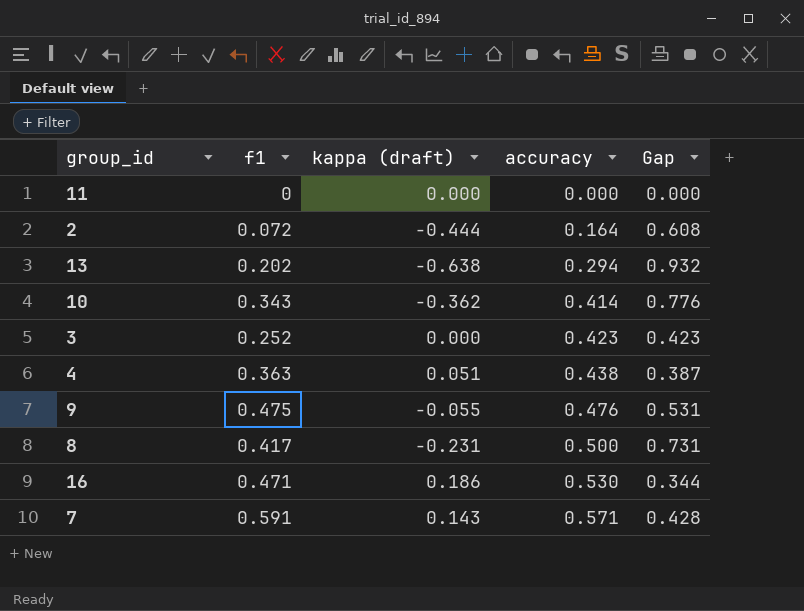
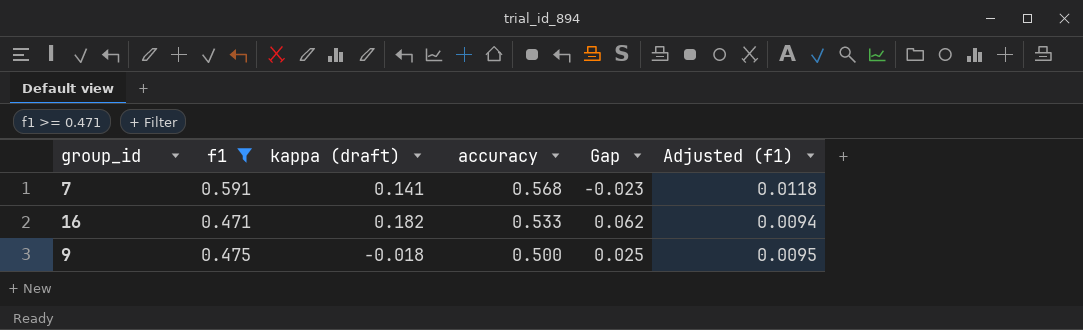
filter: none -> f1 >= 0.471
row order: accuracy ascending -> accuracy descending
column Gap | formula: [accuracy] - [kappa (draft)] -> [accuracy] - [f1]
column Adjusted (f1) | formula: none -> [f1] * 0.02
7 | kappa (draft): 0.143 -> 0.141
7 | accuracy: 0.571 -> 0.568
16 | kappa (draft): 0.186 -> 0.182
16 | accuracy: 0.530 -> 0.533
9 | kappa (draft): -0.055 -> -0.018
9 | accuracy: 0.476 -> 0.500

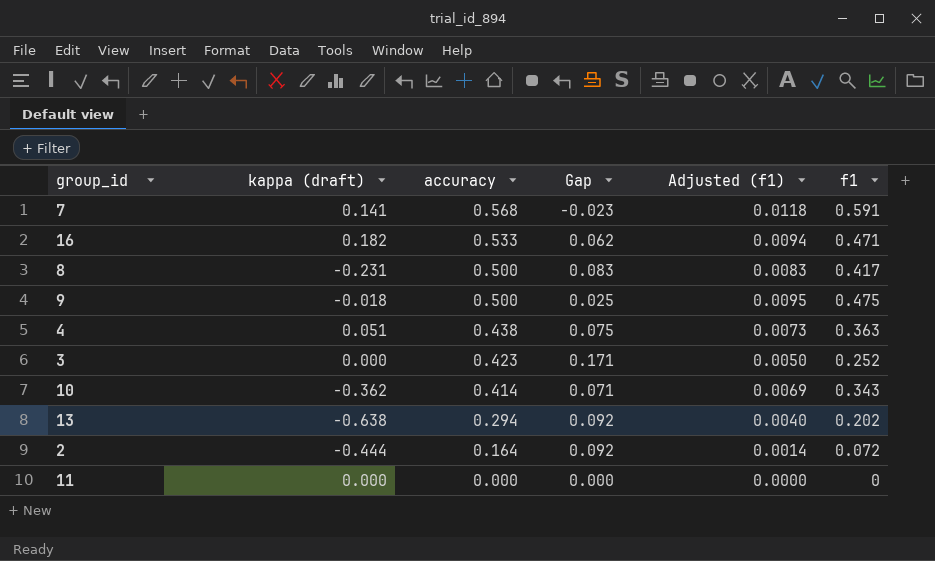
filter: f1 >= 0.471 -> none
column f1 | position: 2 -> 6

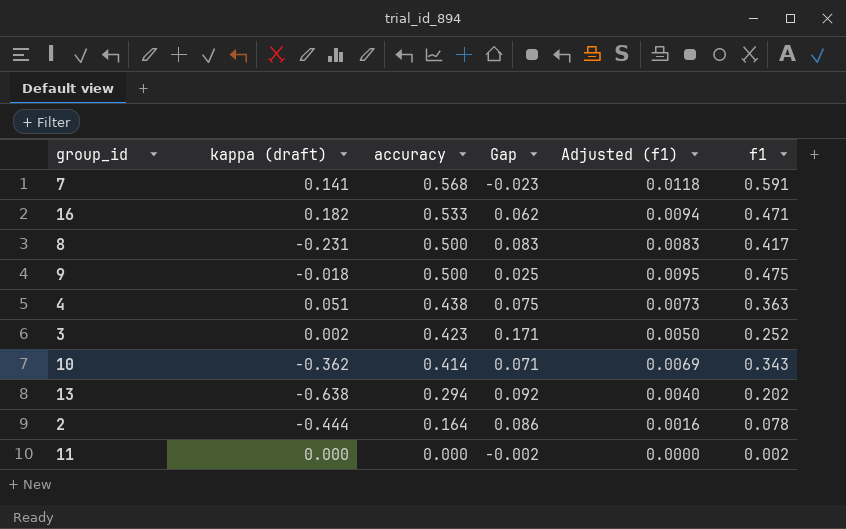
3 | kappa (draft): 0.000 -> 0.002
2 | Gap: 0.092 -> 0.086
2 | Adjusted (f1): 0.0014 -> 0.0016
2 | f1: 0.072 -> 0.078
11 | Gap: 0.000 -> -0.002
11 | f1: 0 -> 0.002

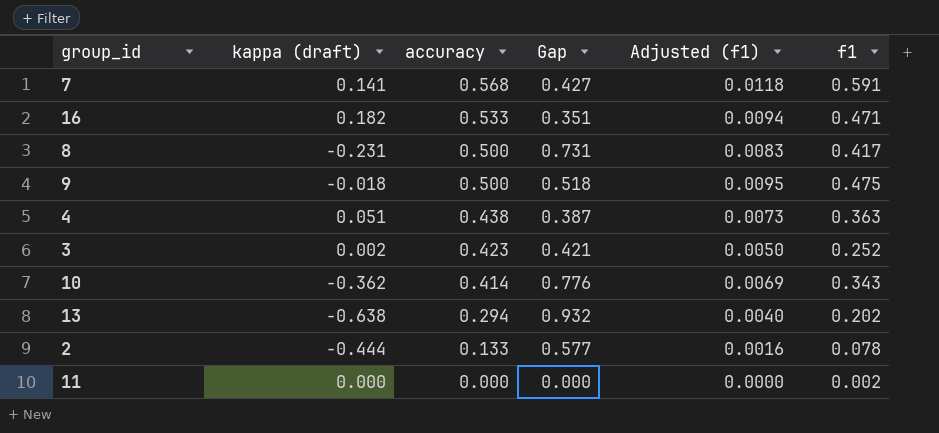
column Gap | formula: [accuracy] - [f1] -> [accuracy] - [kappa (draft)]
2 | accuracy: 0.164 -> 0.133

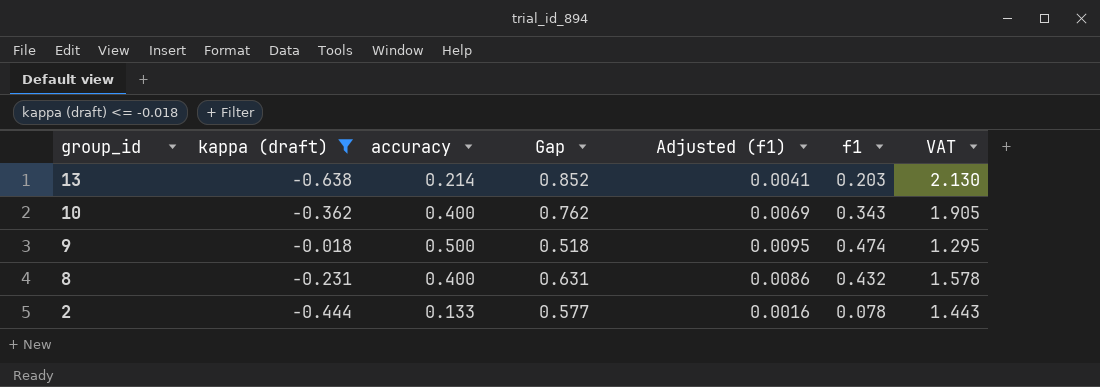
filter: none -> kappa (draft) <= -0.018
row order: accuracy descending -> group_id descending
column VAT | formula: none -> [Gap] * 2.5
13 | accuracy: 0.294 -> 0.214
13 | Gap: 0.932 -> 0.852
13 | Adjusted (f1): 0.0040 -> 0.0041
13 | f1: 0.202 -> 0.203
10 | accuracy: 0.414 -> 0.400
10 | Gap: 0.776 -> 0.762
9 | f1: 0.475 -> 0.474
8 | accuracy: 0.500 -> 0.400
8 | Gap: 0.731 -> 0.631
8 | Adjusted (f1): 0.0083 -> 0.0086
8 | f1: 0.417 -> 0.432

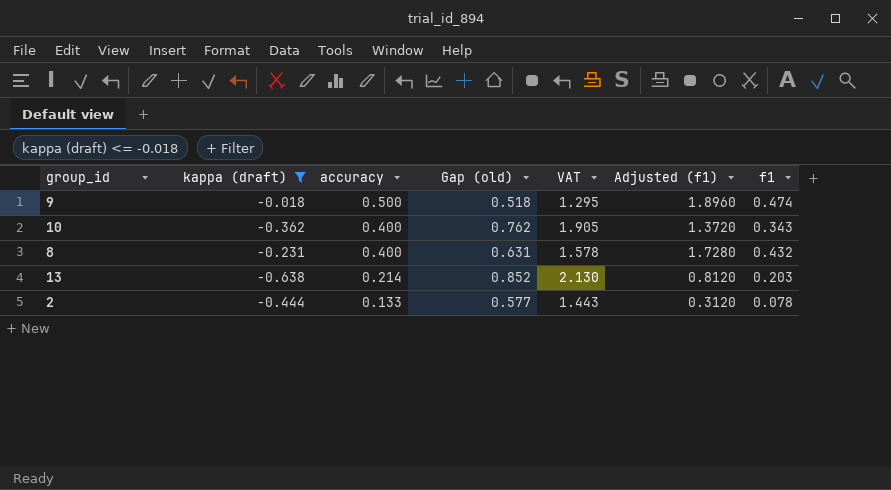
row order: group_id descending -> accuracy descending
column name: Gap -> Gap (old)
column VAT | position: 7 -> 5
column Adjusted (f1) | formula: [f1] * 0.02 -> [f1] * 4

